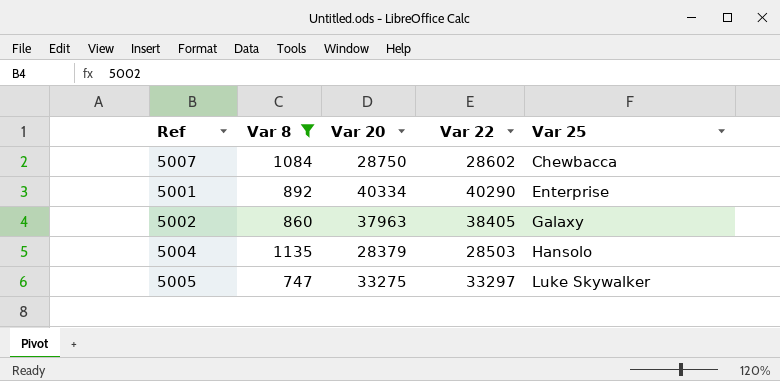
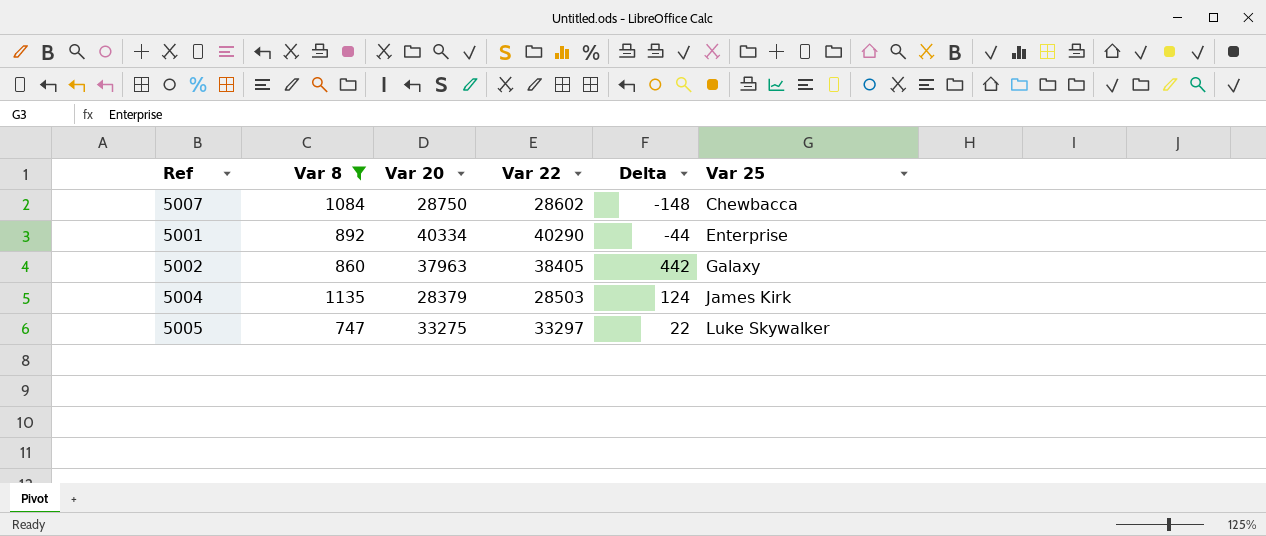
column Delta | formula: none -> [Var 22] - [Var 20]
5004 | Var 25: Hansolo -> James Kirk

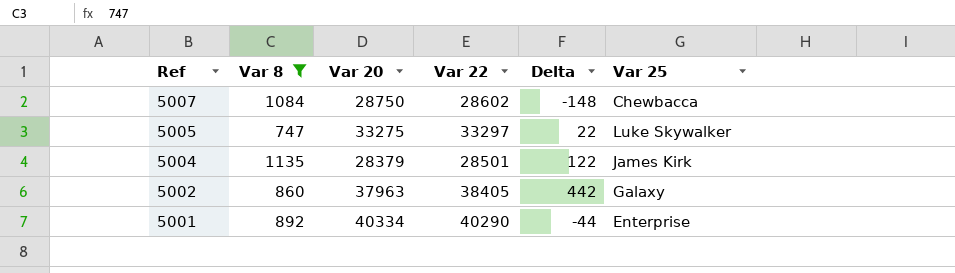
row order: Var 25 ascending -> Ref descending
5004 | Var 22: 28503 -> 28501
5004 | Delta: 124 -> 122

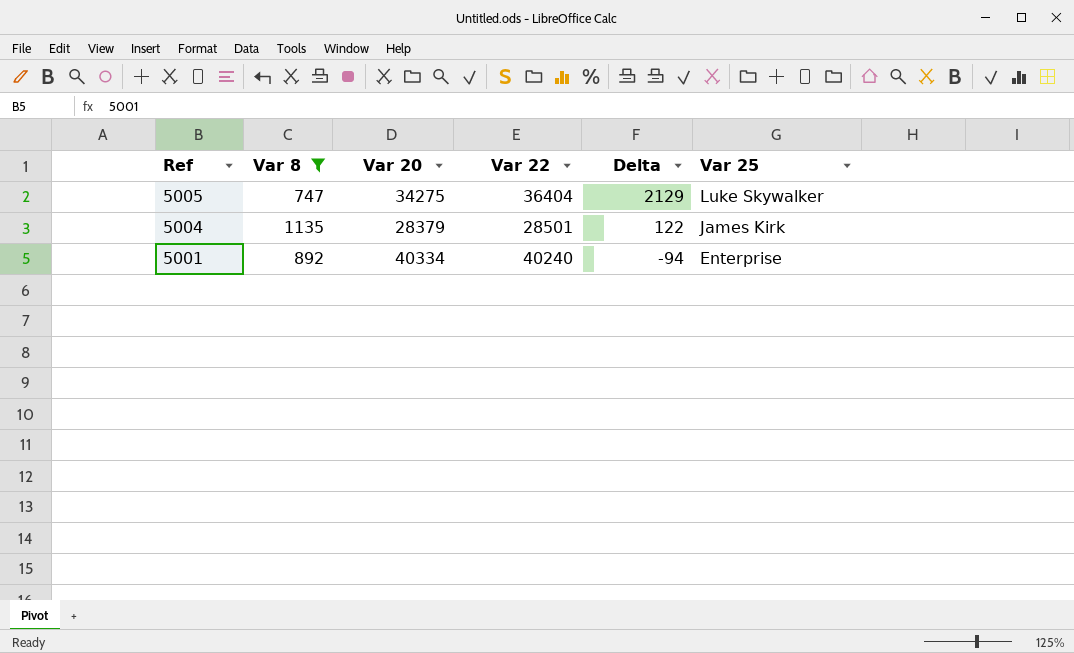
row 5007: 1084 | 28750 | 28602 | -148 | Chewbacca -> none
row 5002: 860 | 37963 | 38405 | 442 | Galaxy -> none
5005 | Var 20: 33275 -> 34275
5005 | Var 22: 33297 -> 36404
5005 | Delta: 22 -> 2129
5001 | Var 22: 40290 -> 40240
5001 | Delta: -44 -> -94

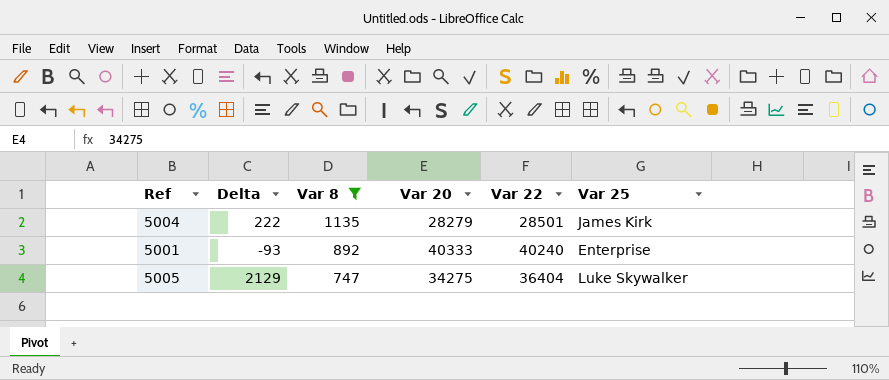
row order: Ref descending -> Var 8 descending
column Delta | position: 5 -> 2
5004 | Delta: 122 -> 222
5004 | Var 20: 28379 -> 28279
5001 | Delta: -94 -> -93
5001 | Var 20: 40334 -> 40333

